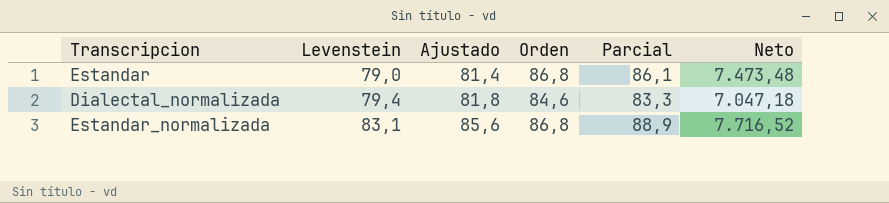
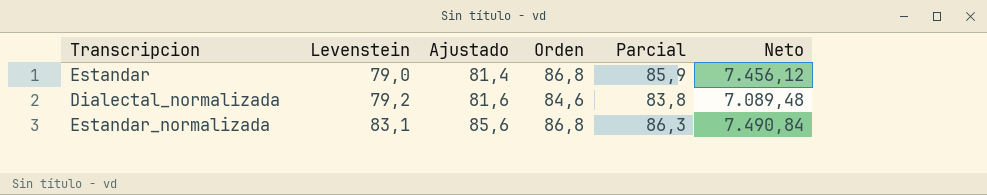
Estandar | Parcial: 86,1 -> 85,9
Estandar | Neto: 7.473,48 -> 7.456,12
Dialectal_normalizada | Levenstein: 79,4 -> 79,2
Dialectal_normalizada | Ajustado: 81,8 -> 81,6
Dialectal_normalizada | Parcial: 83,3 -> 83,8
Dialectal_normalizada | Neto: 7.047,18 -> 7.089,48
Estandar_normalizada | Parcial: 88,9 -> 86,3
Estandar_normalizada | Neto: 7.716,52 -> 7.490,84

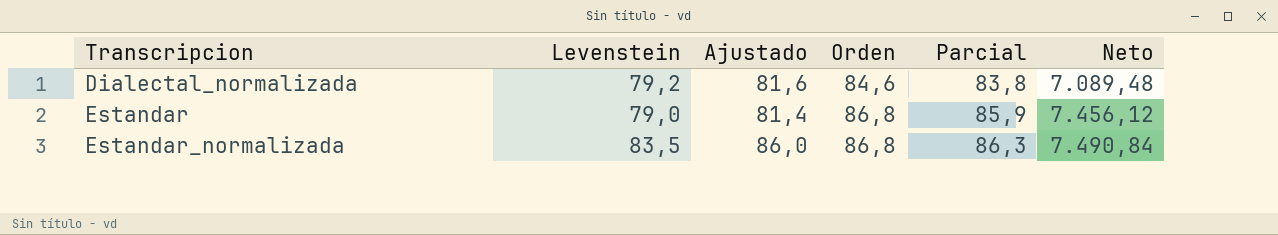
row order: Levenstein ascending -> Transcripcion ascending
Estandar_normalizada | Levenstein: 83,1 -> 83,5
Estandar_normalizada | Ajustado: 85,6 -> 86,0

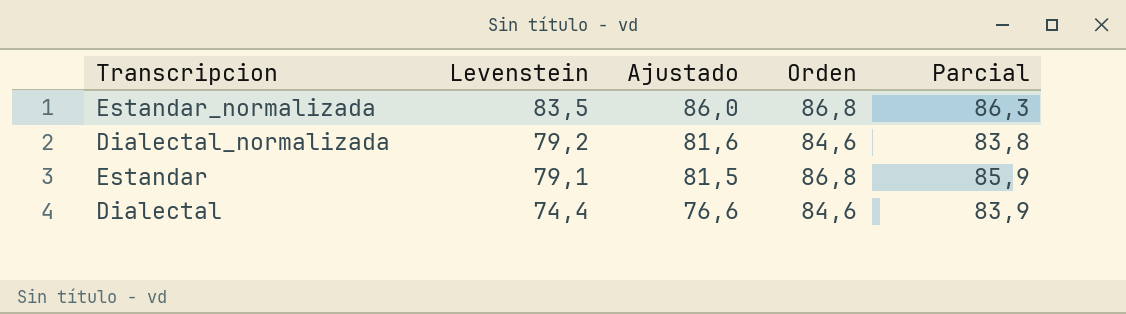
row order: Transcripcion ascending -> Levenstein descending
column Neto | formula: [Orden] * [Parcial] -> none
Estandar | Levenstein: 79,0 -> 79,1
Estandar | Ajustado: 81,4 -> 81,5
row Dialectal: none -> 74,4 | 76,6 | 84,6 | 83,9

